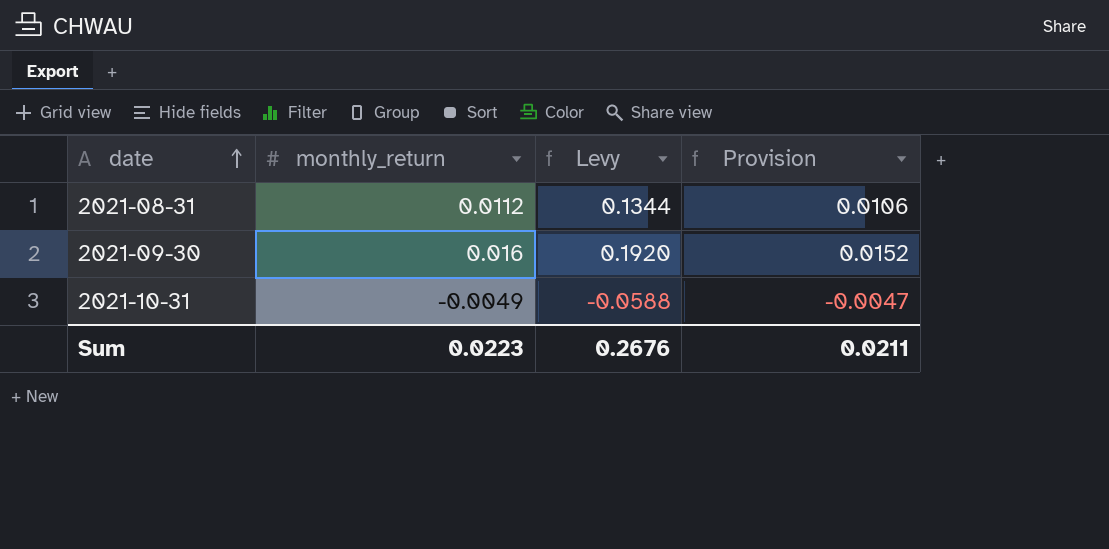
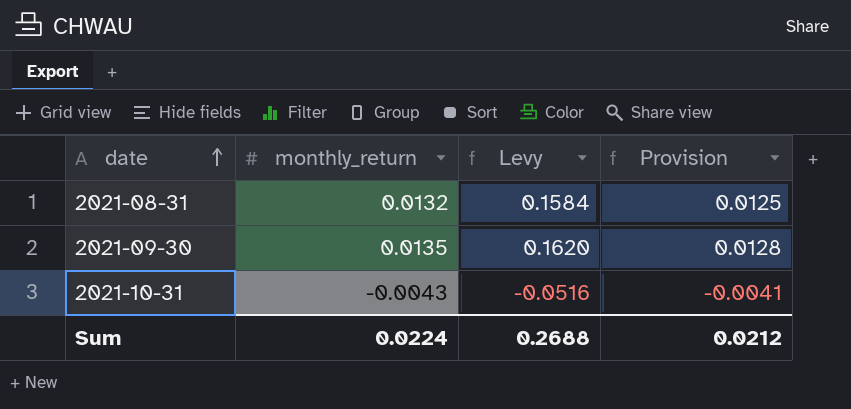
2021-08-31 | monthly_return: 0.0112 -> 0.0132
2021-08-31 | Levy: 0.1344 -> 0.1584
2021-08-31 | Provision: 0.0106 -> 0.0125
2021-09-30 | monthly_return: 0.016 -> 0.0135
2021-09-30 | Levy: 0.1920 -> 0.1620
2021-09-30 | Provision: 0.0152 -> 0.0128
2021-10-31 | monthly_return: -0.0049 -> -0.0043
2021-10-31 | Levy: -0.0588 -> -0.0516
2021-10-31 | Provision: -0.0047 -> -0.0041
Sum | monthly_return: 0.0223 -> 0.0224
Sum | Levy: 0.2676 -> 0.2688
Sum | Provision: 0.0211 -> 0.0212

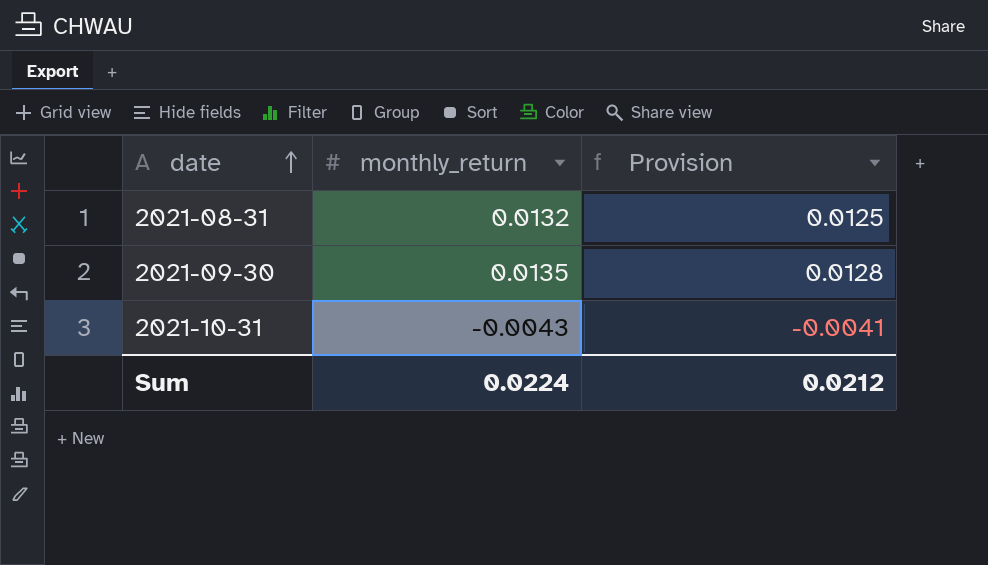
column Levy | formula: [monthly_return] * 12 -> none

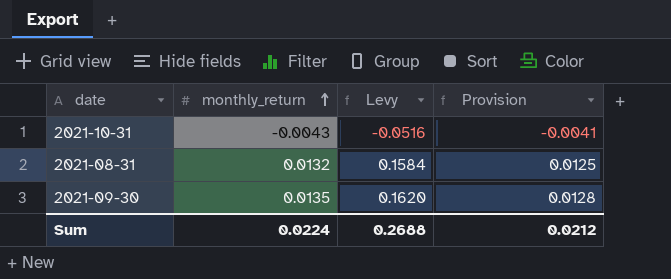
row order: date ascending -> monthly_return ascending
column Levy | formula: none -> [monthly_return] * 12

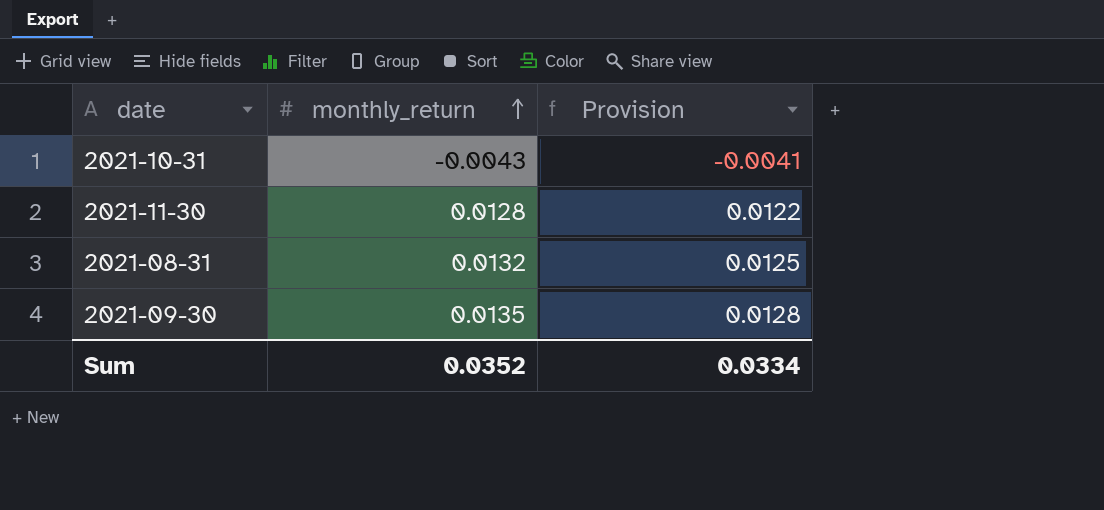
column Levy | formula: [monthly_return] * 12 -> none
row 2021-11-30: none -> 0.0128 | 0.0122
Sum | monthly_return: 0.0224 -> 0.0352
Sum | Provision: 0.0212 -> 0.0334

